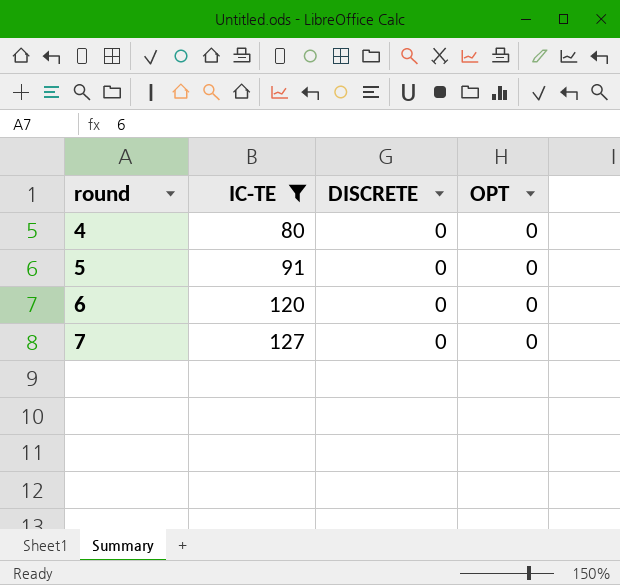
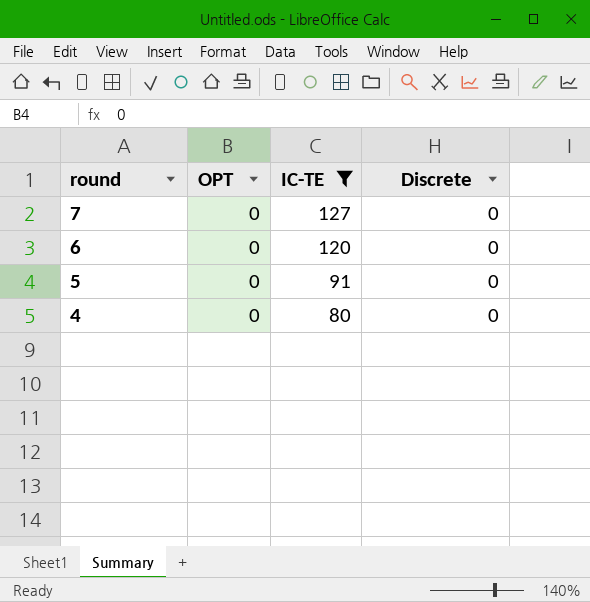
row order: round ascending -> round descending
column OPT | position: 4 -> 2
column name: DISCRETE -> Discrete

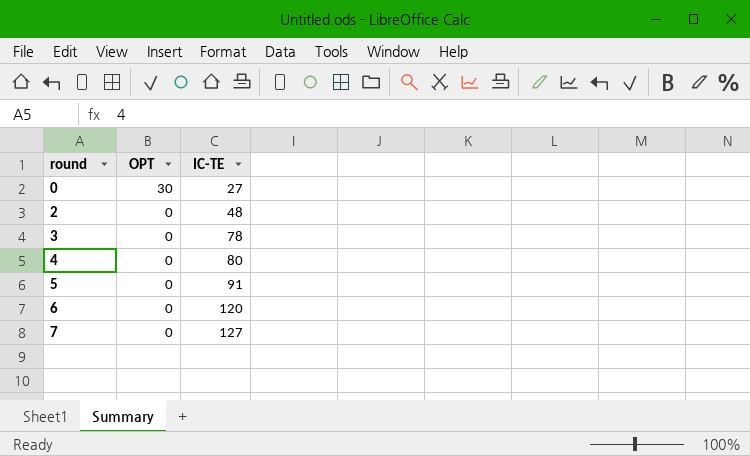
filter: IC-TE >= 80 -> none
row order: round descending -> round ascending
column Discrete | position: 4 -> none

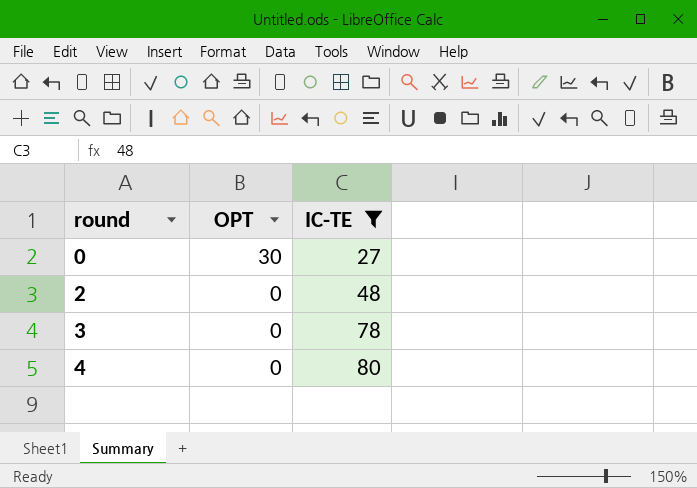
filter: none -> IC-TE <= 80

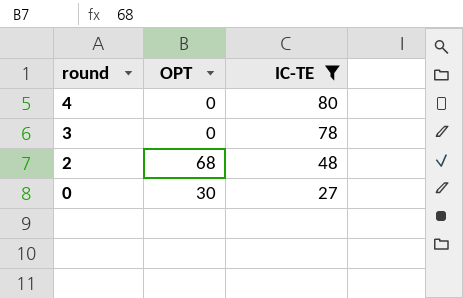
row order: round ascending -> round descending
2 | OPT: 0 -> 68

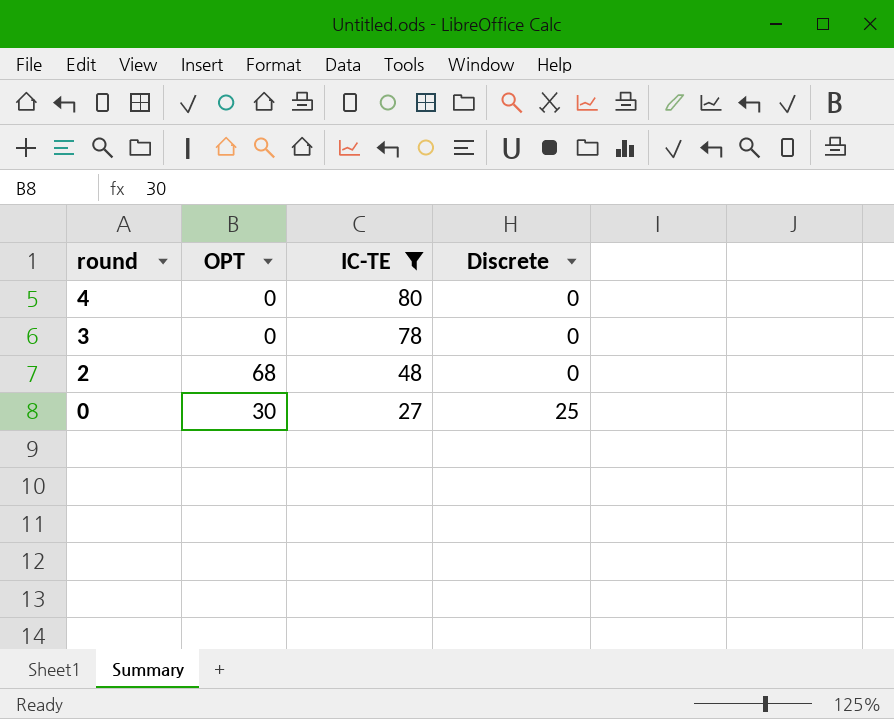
column Discrete | position: none -> 4

